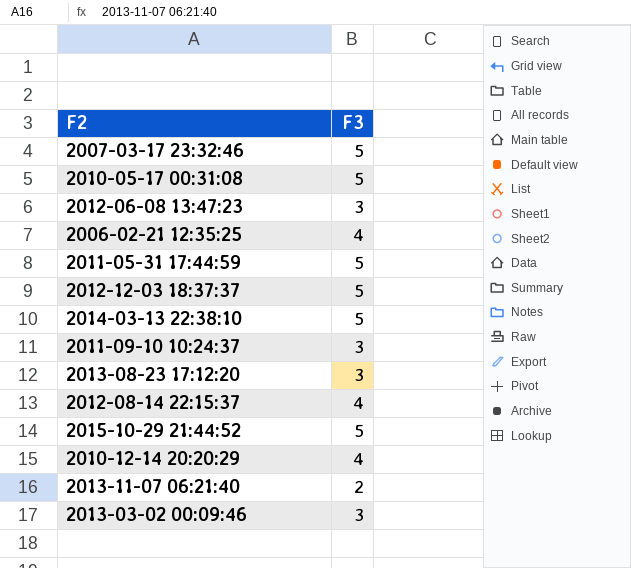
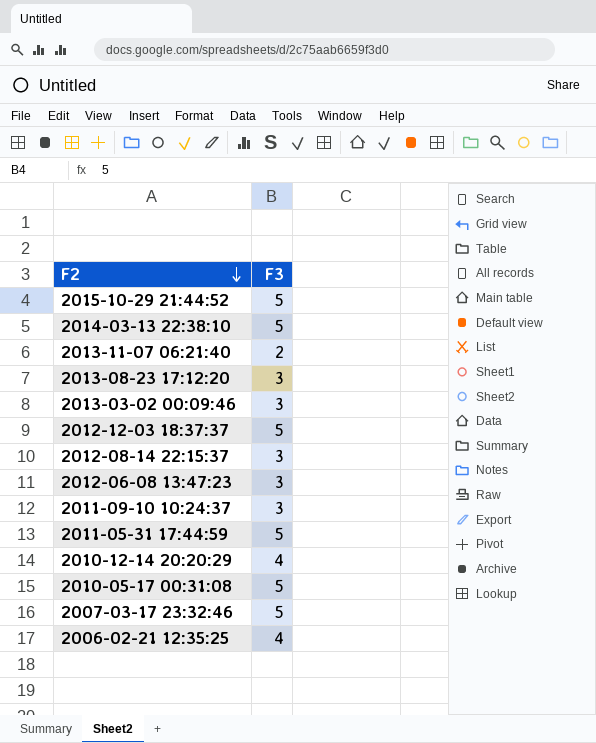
row order: none -> F2 descending
2012-08-14 22:15:37 | F3: 4 -> 3

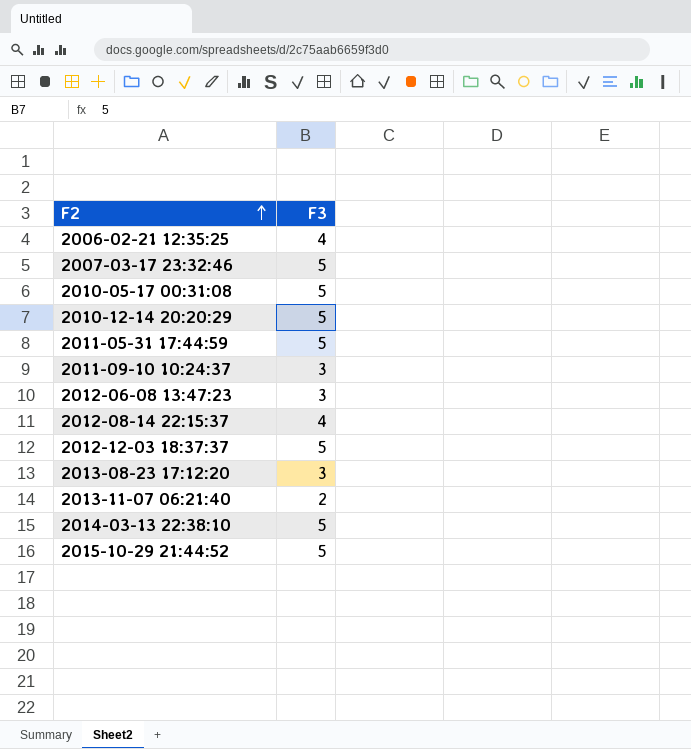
row order: F2 descending -> F2 ascending
row 2013-03-02 00:09:46: 3 -> none
2010-12-14 20:20:29 | F3: 4 -> 5
2012-08-14 22:15:37 | F3: 3 -> 4

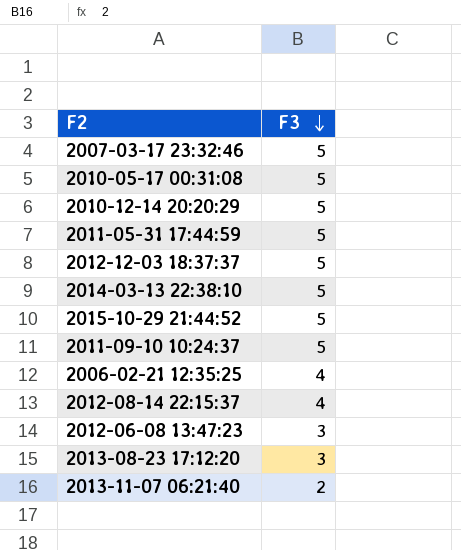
row order: F2 ascending -> F3 descending
2011-09-10 10:24:37 | F3: 3 -> 5

